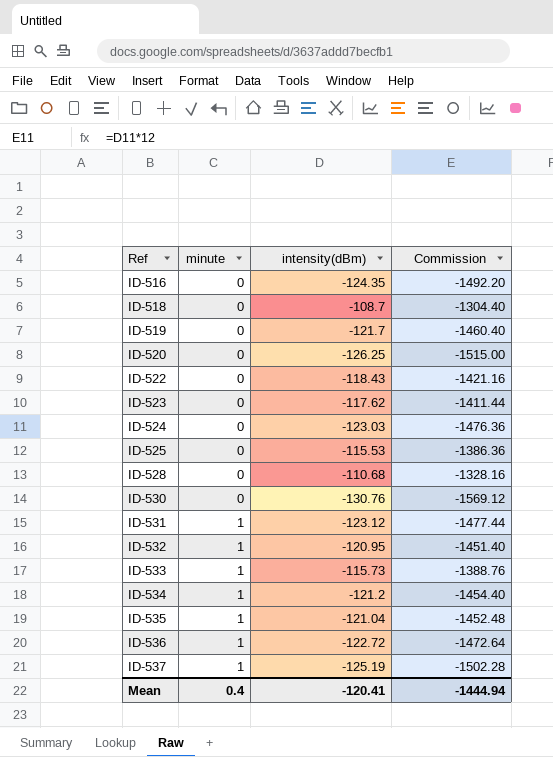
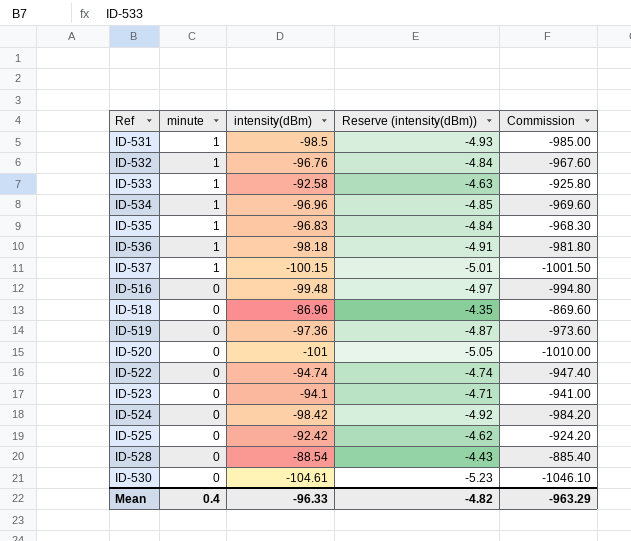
row order: Ref ascending -> minute descending
column Reserve (intensity(dBm)) | formula: none -> [intensity(dBm)] * 0.05
column Commission | formula: [intensity(dBm)] * 12 -> [intensity(dBm)] * 10
ID-531 | intensity(dBm): -123.12 -> -98.5
ID-532 | intensity(dBm): -120.95 -> -96.76
ID-533 | intensity(dBm): -115.73 -> -92.58
ID-534 | intensity(dBm): -121.2 -> -96.96
ID-535 | intensity(dBm): -121.04 -> -96.83
ID-536 | intensity(dBm): -122.72 -> -98.18
ID-537 | intensity(dBm): -125.19 -> -100.15
ID-516 | intensity(dBm): -124.35 -> -99.48
ID-518 | intensity(dBm): -108.7 -> -86.96
ID-519 | intensity(dBm): -121.7 -> -97.36
ID-520 | intensity(dBm): -126.25 -> -101
ID-522 | intensity(dBm): -118.43 -> -94.74
ID-523 | intensity(dBm): -117.62 -> -94.1
ID-524 | intensity(dBm): -123.03 -> -98.42
ID-525 | intensity(dBm): -115.53 -> -92.42
ID-528 | intensity(dBm): -110.68 -> -88.54
ID-530 | intensity(dBm): -130.76 -> -104.61
Mean | intensity(dBm): -120.41 -> -96.33
Mean | Commission: -1444.94 -> -963.29

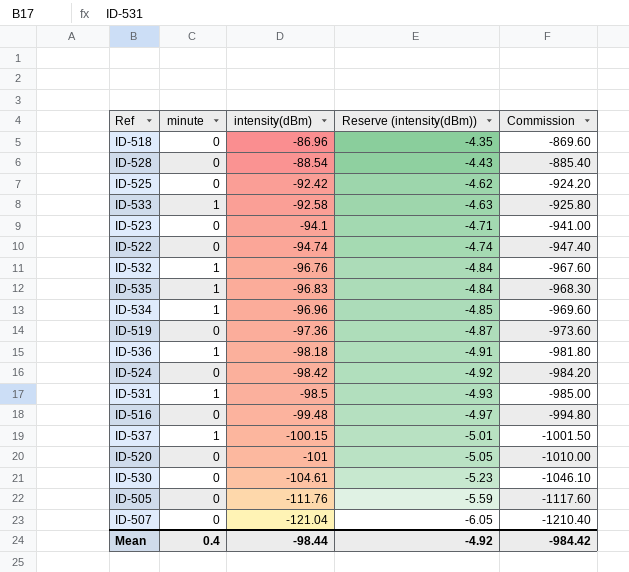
row order: minute descending -> intensity(dBm) descending
row ID-505: none -> 0 | -111.76 | -5.59 | -1117.60
row ID-507: none -> 0 | -121.04 | -6.05 | -1210.40
Mean | intensity(dBm): -96.33 -> -98.44
Mean | Reserve (intensity(dBm)): -4.82 -> -4.92
Mean | Commission: -963.29 -> -984.42

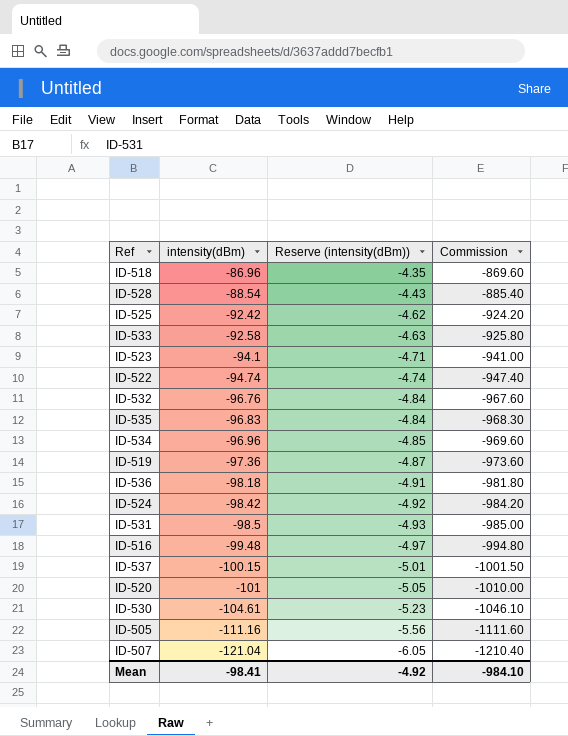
column minute | position: 2 -> none
ID-505 | intensity(dBm): -111.76 -> -111.16
ID-505 | Reserve (intensity(dBm)): -5.59 -> -5.56
ID-505 | Commission: -1117.60 -> -1111.60
Mean | intensity(dBm): -98.44 -> -98.41
Mean | Commission: -984.42 -> -984.10

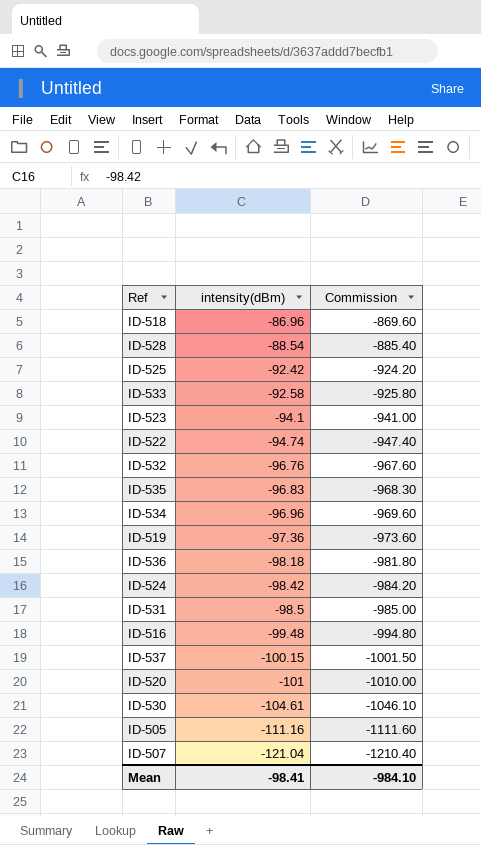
column Reserve (intensity(dBm)) | formula: [intensity(dBm)] * 0.05 -> none

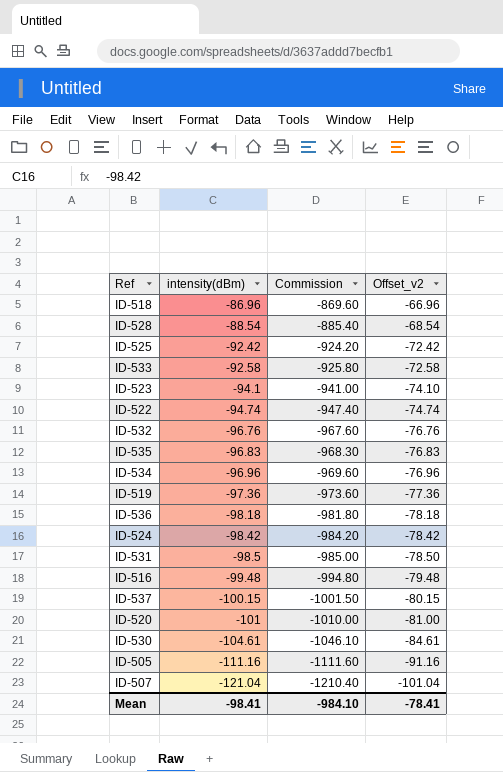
column Offset_v2 | formula: none -> [intensity(dBm)] + 20

